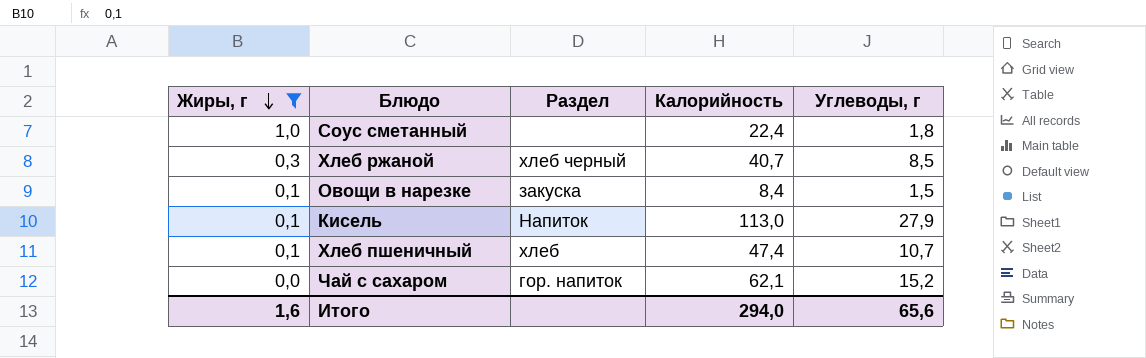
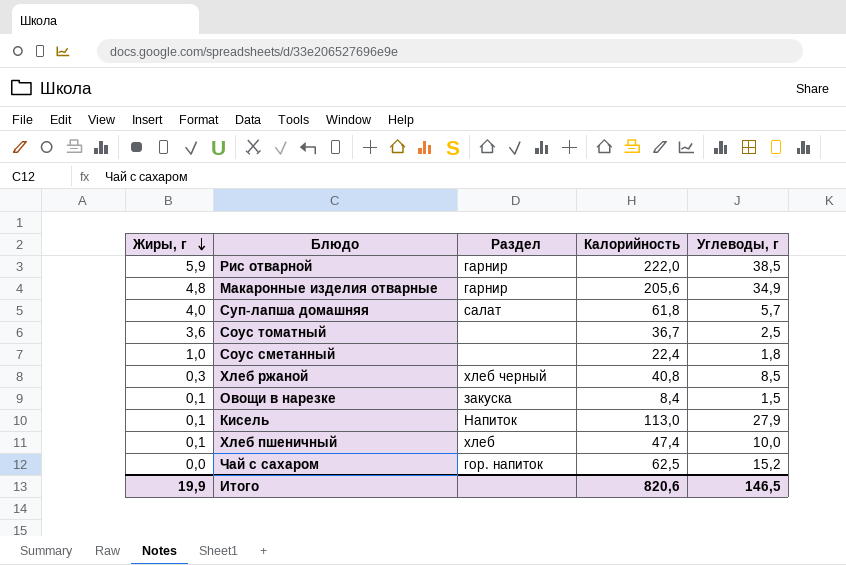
filter: Жиры, г <= 1,0 -> none
Хлеб ржаной | Калорийность: 40,7 -> 40,8
Хлеб пшеничный | Углеводы, г: 10,7 -> 10,0
Чай с сахаром | Калорийность: 62,1 -> 62,5
Итого | Жиры, г: 1,6 -> 19,9
Итого | Калорийность: 294,0 -> 820,6
Итого | Углеводы, г: 65,6 -> 146,5

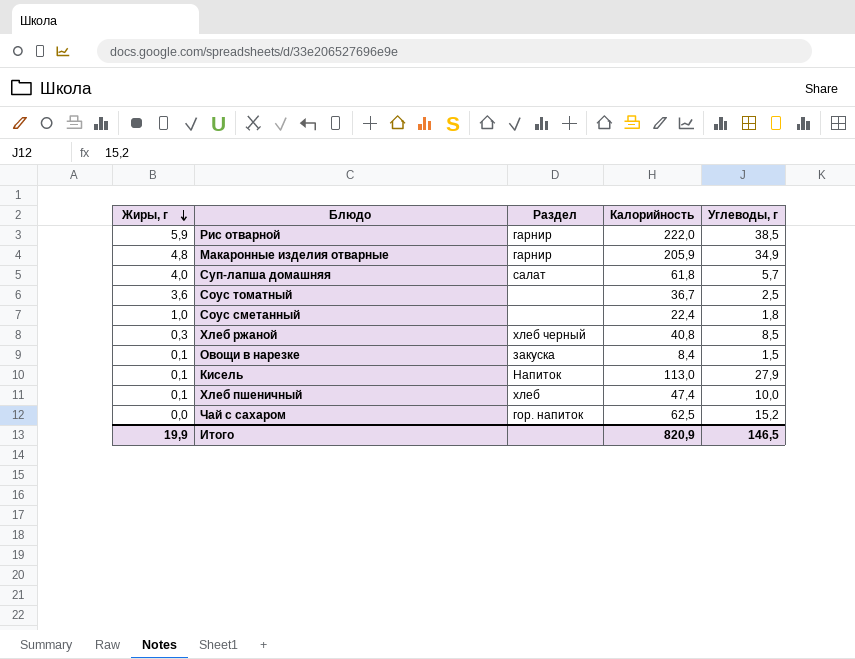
Макаронные изделия отварные | Калорийность: 205,6 -> 205,9
Итого | Калорийность: 820,6 -> 820,9

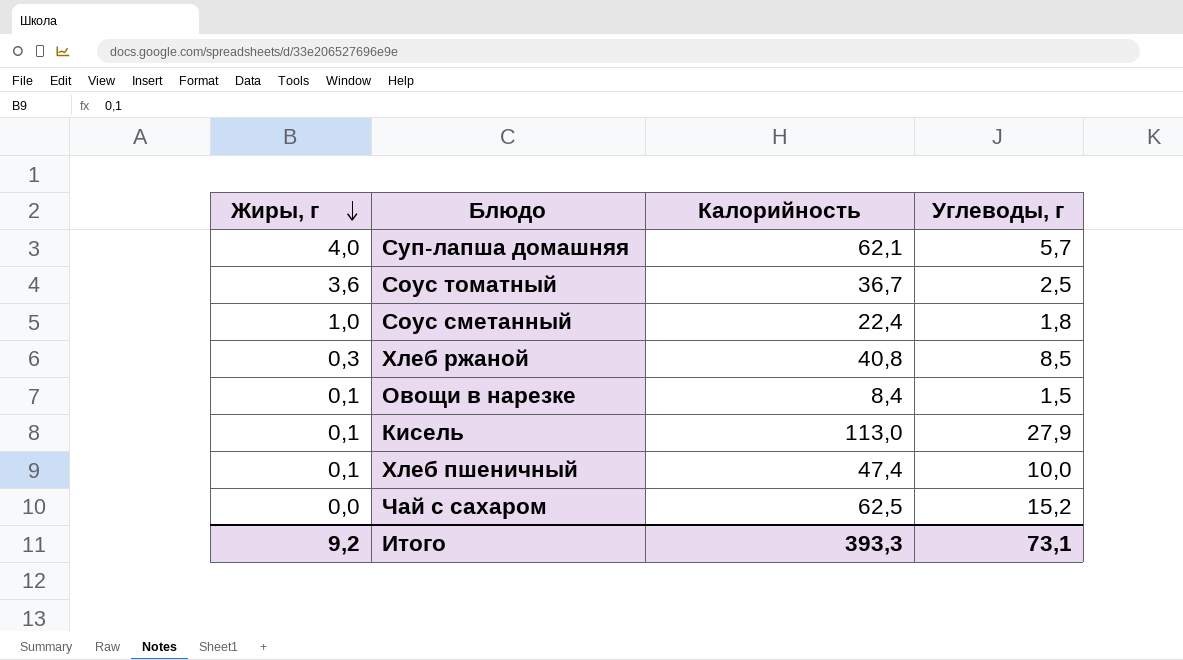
column Раздел | position: 3 -> none
row Рис отварной: 5,9 | гарнир | 222,0 | 38,5 -> none
row Макаронные изделия отварные: 4,8 | гарнир | 205,9 | 34,9 -> none
Суп-лапша домашняя | Калорийность: 61,8 -> 62,1
Итого | Жиры, г: 19,9 -> 9,2
Итого | Калорийность: 820,9 -> 393,3
Итого | Углеводы, г: 146,5 -> 73,1

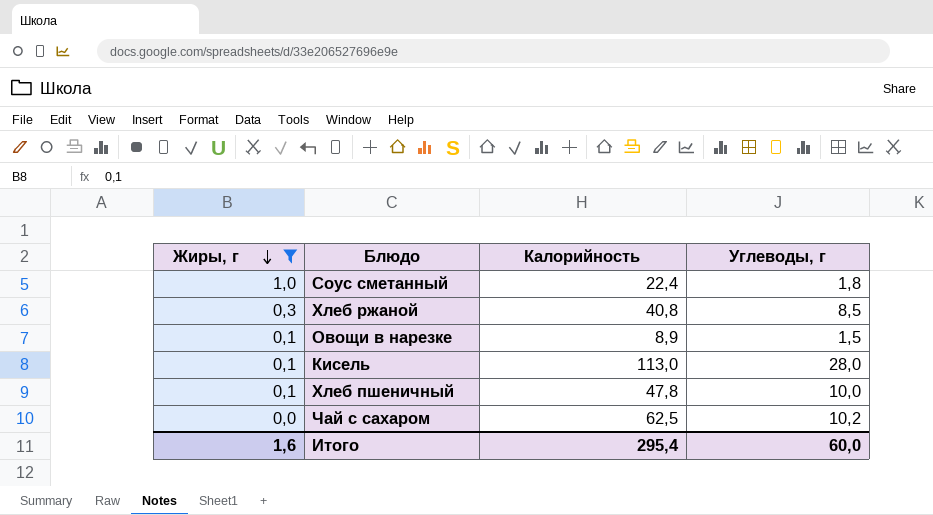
filter: none -> Жиры, г <= 1,0
Овощи в нарезке | Калорийность: 8,4 -> 8,9
Кисель | Углеводы, г: 27,9 -> 28,0
Хлеб пшеничный | Калорийность: 47,4 -> 47,8
Чай с сахаром | Углеводы, г: 15,2 -> 10,2
Итого | Жиры, г: 9,2 -> 1,6
Итого | Калорийность: 393,3 -> 295,4
Итого | Углеводы, г: 73,1 -> 60,0

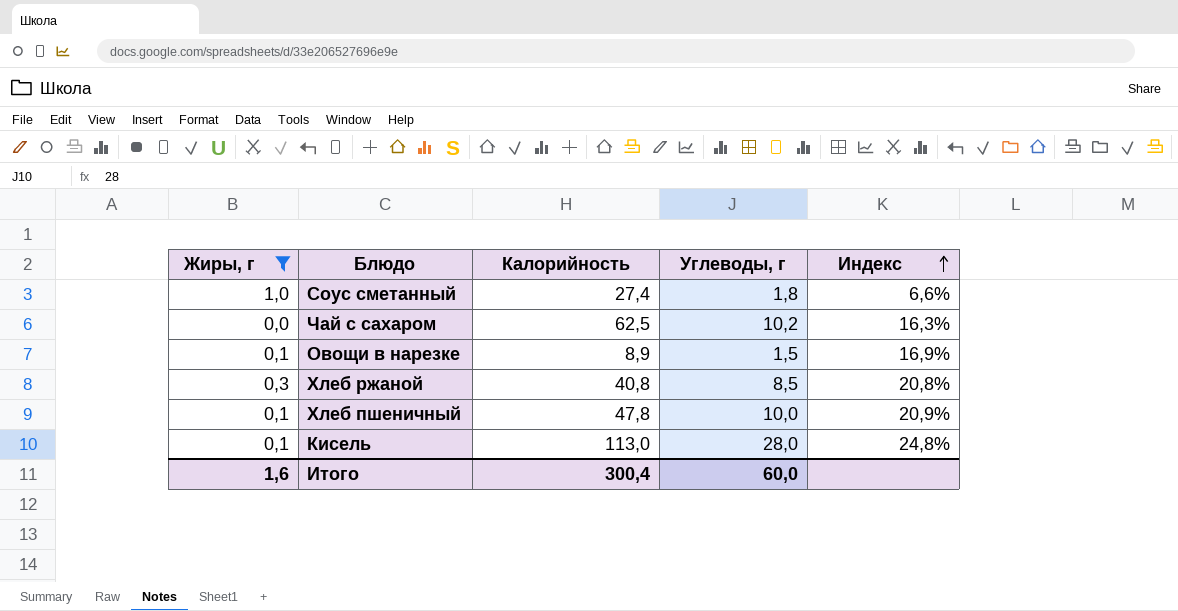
row order: Жиры, г descending -> Индекс ascending
column Индекс | formula: none -> [Углеводы, г] / [Калорийность]
Соус сметанный | Калорийность: 22,4 -> 27,4
Итого | Калорийность: 295,4 -> 300,4

